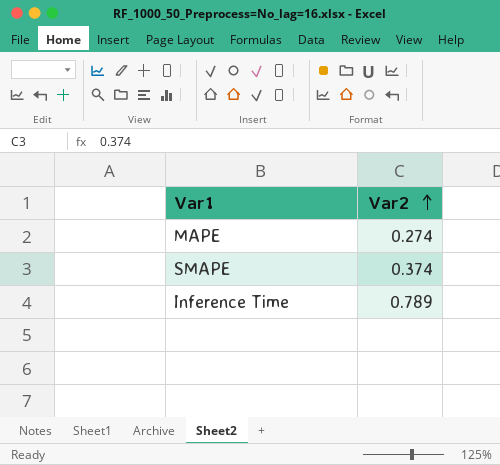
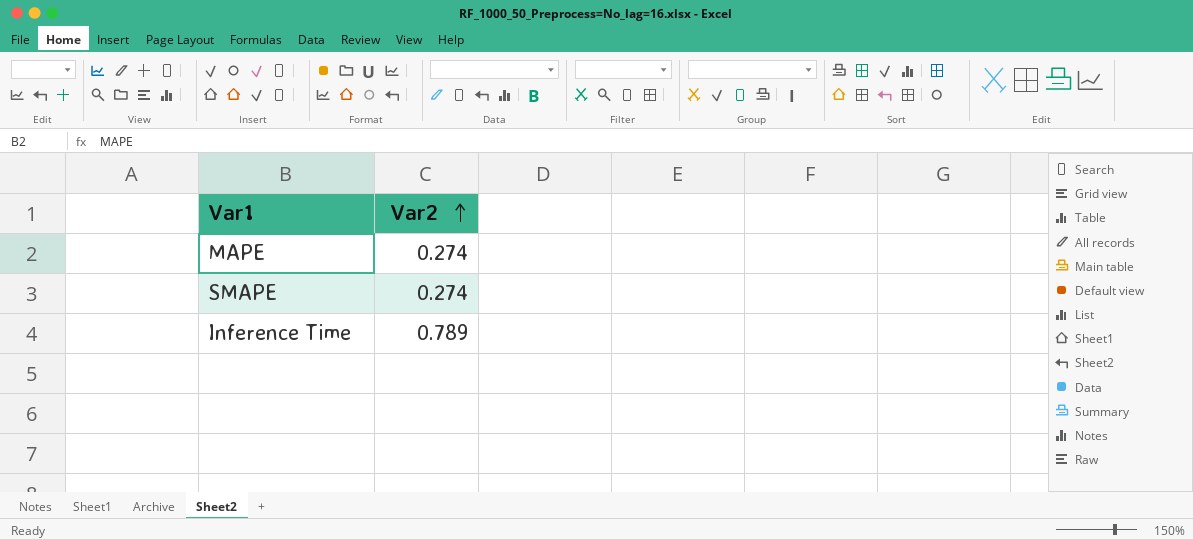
SMAPE | Var2: 0.374 -> 0.274

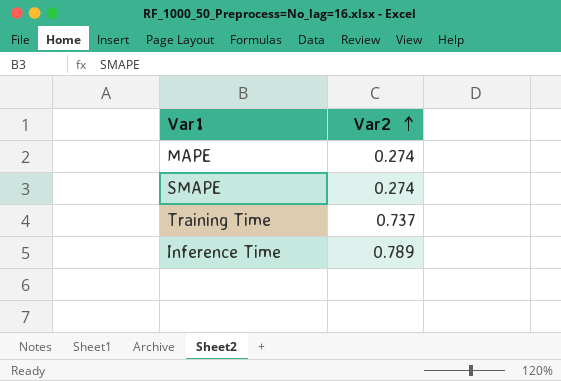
row Training Time: none -> 0.737

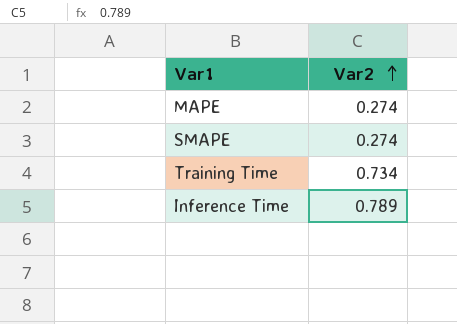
Training Time | Var2: 0.737 -> 0.734

